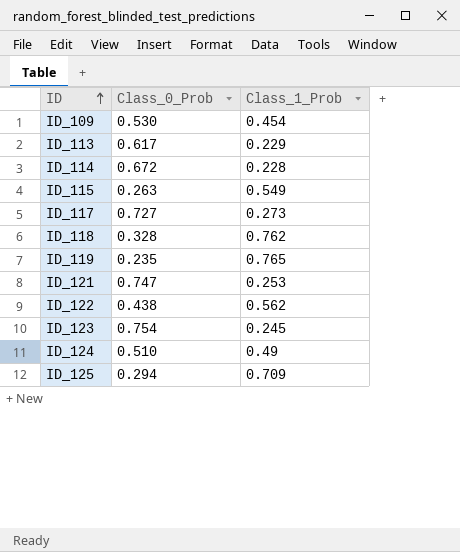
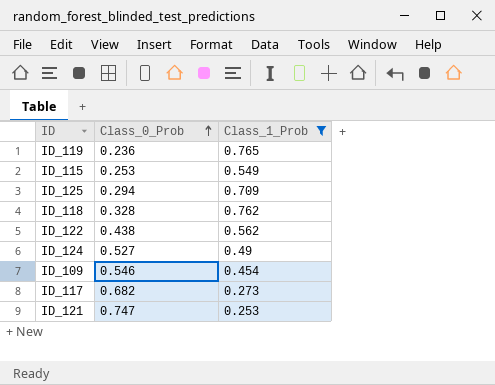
filter: none -> Class_1_Prob >= 0.253
row order: ID ascending -> Class_0_Prob ascending
ID_119 | Class_0_Prob: 0.235 -> 0.236
ID_115 | Class_0_Prob: 0.263 -> 0.253
ID_124 | Class_0_Prob: 0.510 -> 0.527
ID_109 | Class_0_Prob: 0.530 -> 0.546
ID_117 | Class_0_Prob: 0.727 -> 0.682

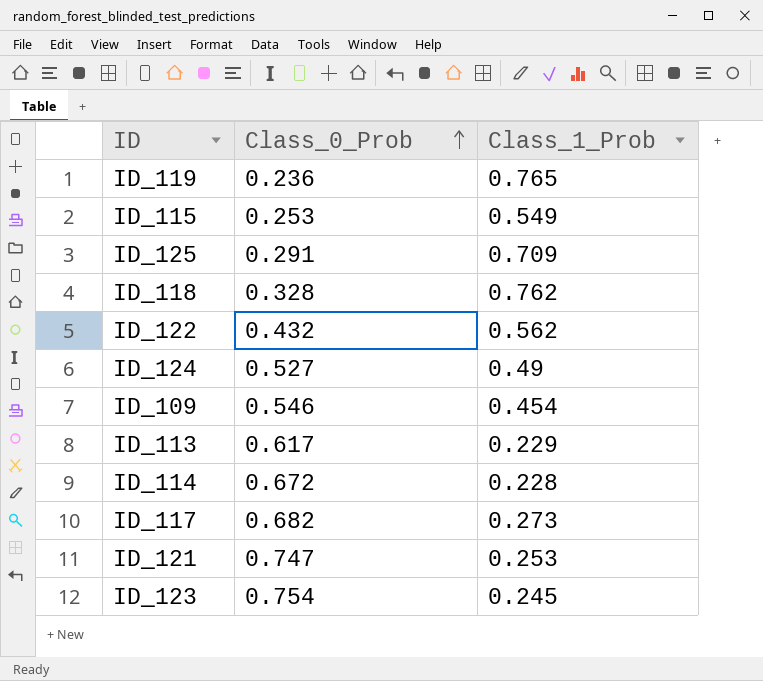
filter: Class_1_Prob >= 0.253 -> none
ID_125 | Class_0_Prob: 0.294 -> 0.291
ID_122 | Class_0_Prob: 0.438 -> 0.432

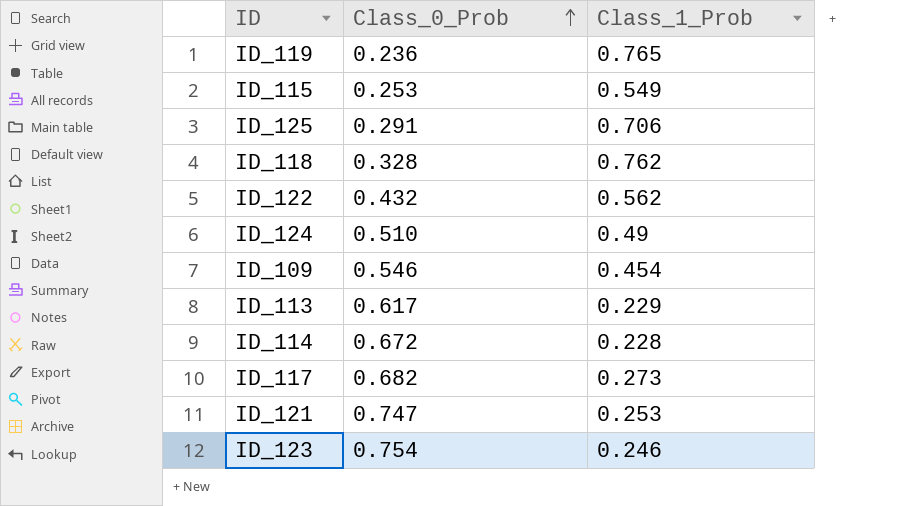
ID_125 | Class_1_Prob: 0.709 -> 0.706
ID_124 | Class_0_Prob: 0.527 -> 0.510
ID_123 | Class_1_Prob: 0.245 -> 0.246

